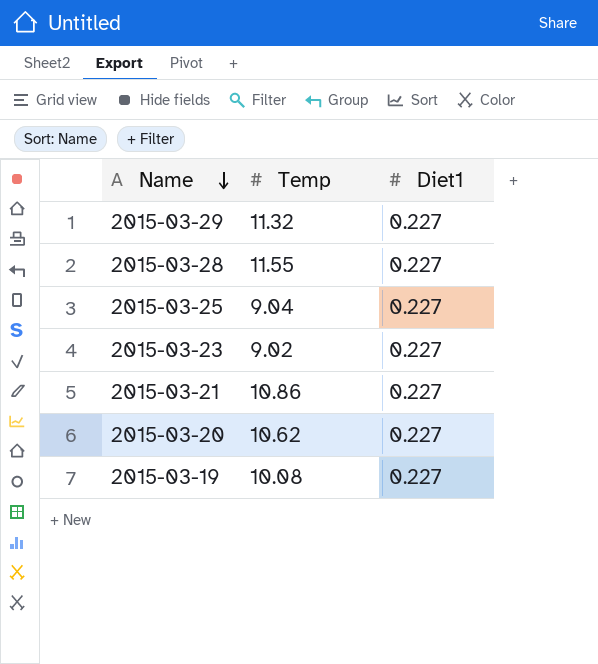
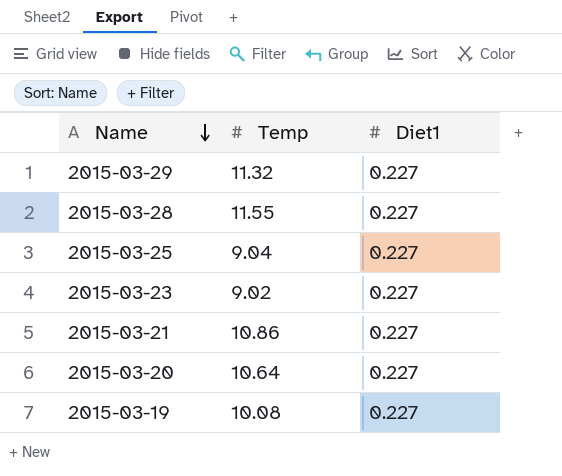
2015-03-20 | Temp: 10.62 -> 10.64

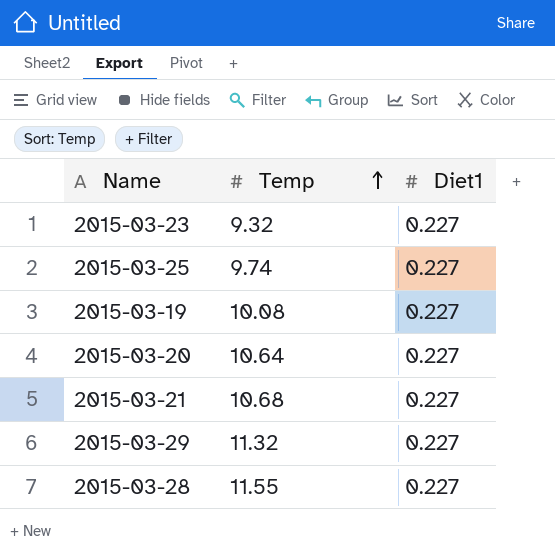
row order: Name descending -> Temp ascending
2015-03-23 | Temp: 9.02 -> 9.32
2015-03-25 | Temp: 9.04 -> 9.74
2015-03-21 | Temp: 10.86 -> 10.68

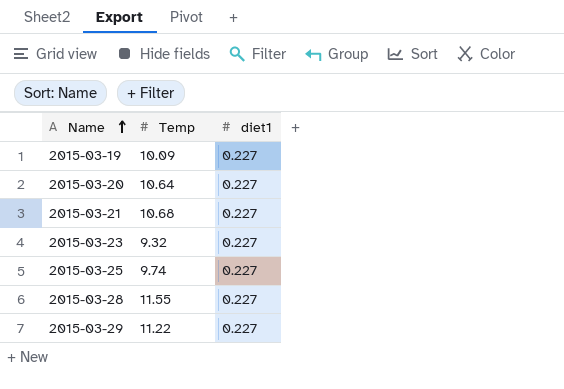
row order: Temp ascending -> Name ascending
column name: Diet1 -> diet1
2015-03-19 | Temp: 10.08 -> 10.09
2015-03-29 | Temp: 11.32 -> 11.22

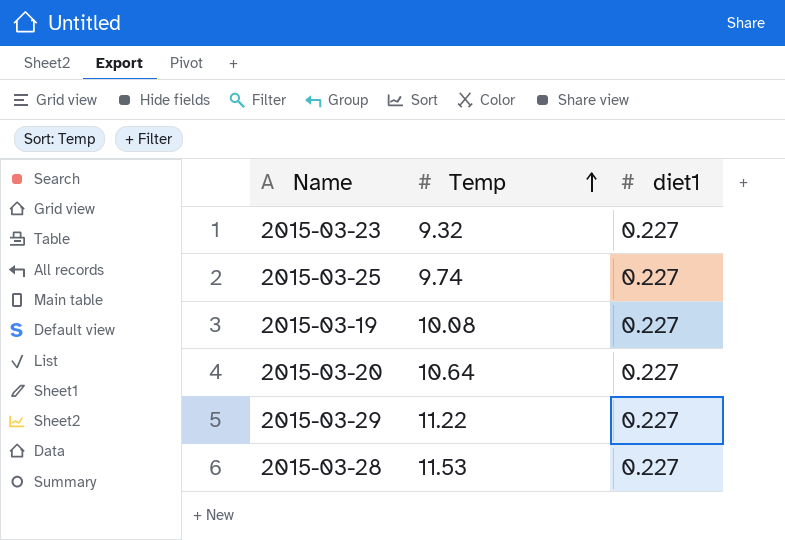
row order: Name ascending -> Temp ascending
row 2015-03-21: 10.68 | 0.227 -> none
2015-03-19 | Temp: 10.09 -> 10.08
2015-03-28 | Temp: 11.55 -> 11.53

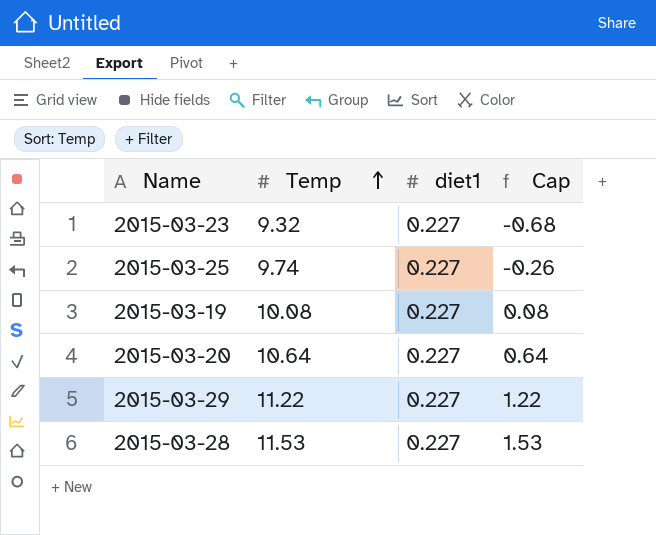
column Cap | formula: none -> [Temp] - 10

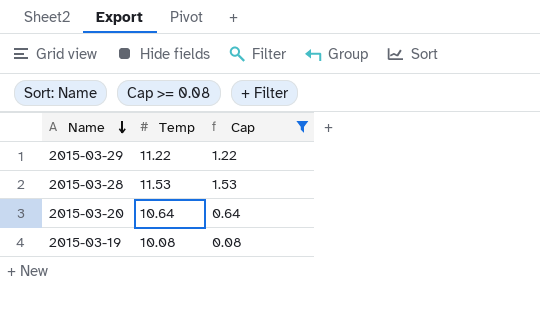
filter: none -> Cap >= 0.08
row order: Temp ascending -> Name descending
column diet1 | position: 3 -> none

